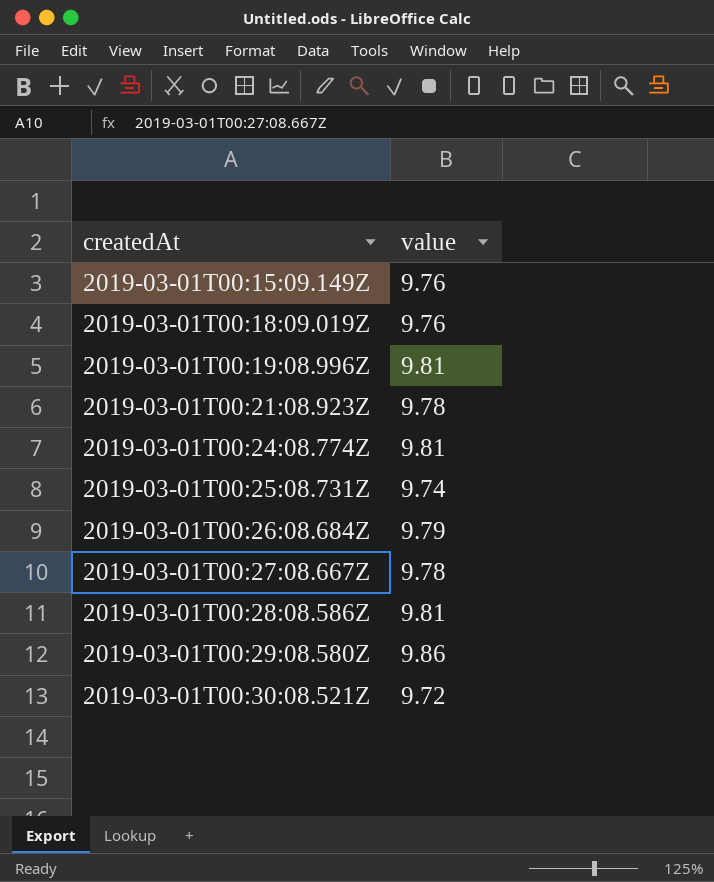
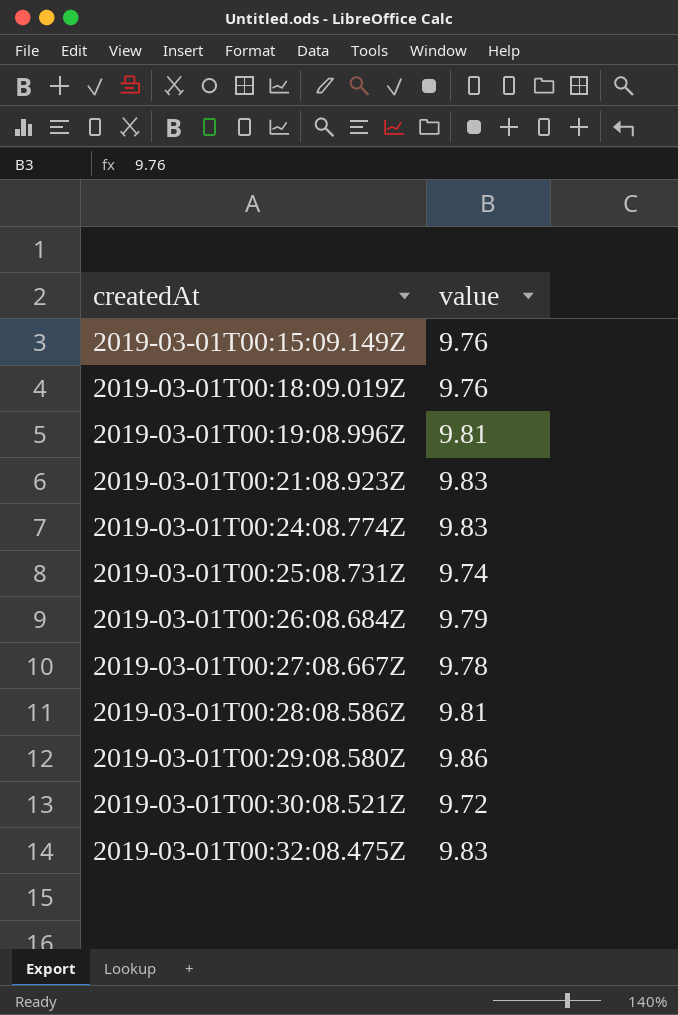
2019-03-01T00:21:08.923Z | value: 9.78 -> 9.83
2019-03-01T00:24:08.774Z | value: 9.81 -> 9.83
row 2019-03-01T00:32:08.475Z: none -> 9.83

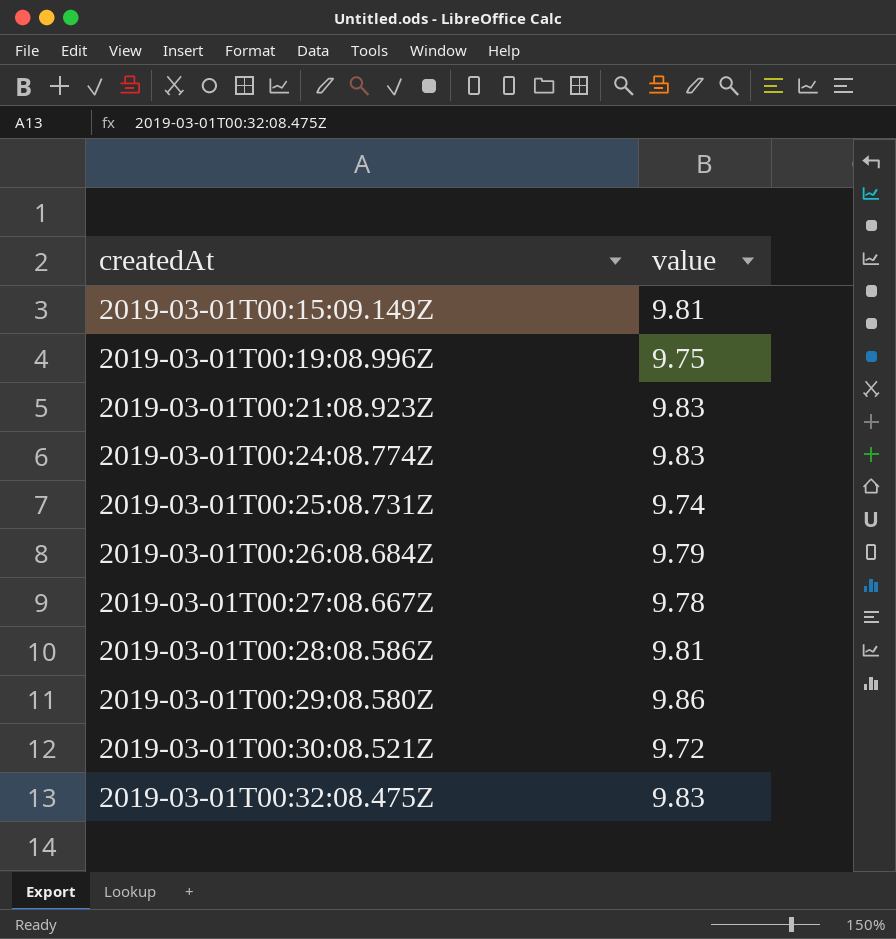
row 2019-03-01T00:18:09.019Z: 9.76 -> none
2019-03-01T00:15:09.149Z | value: 9.76 -> 9.81
2019-03-01T00:19:08.996Z | value: 9.81 -> 9.75

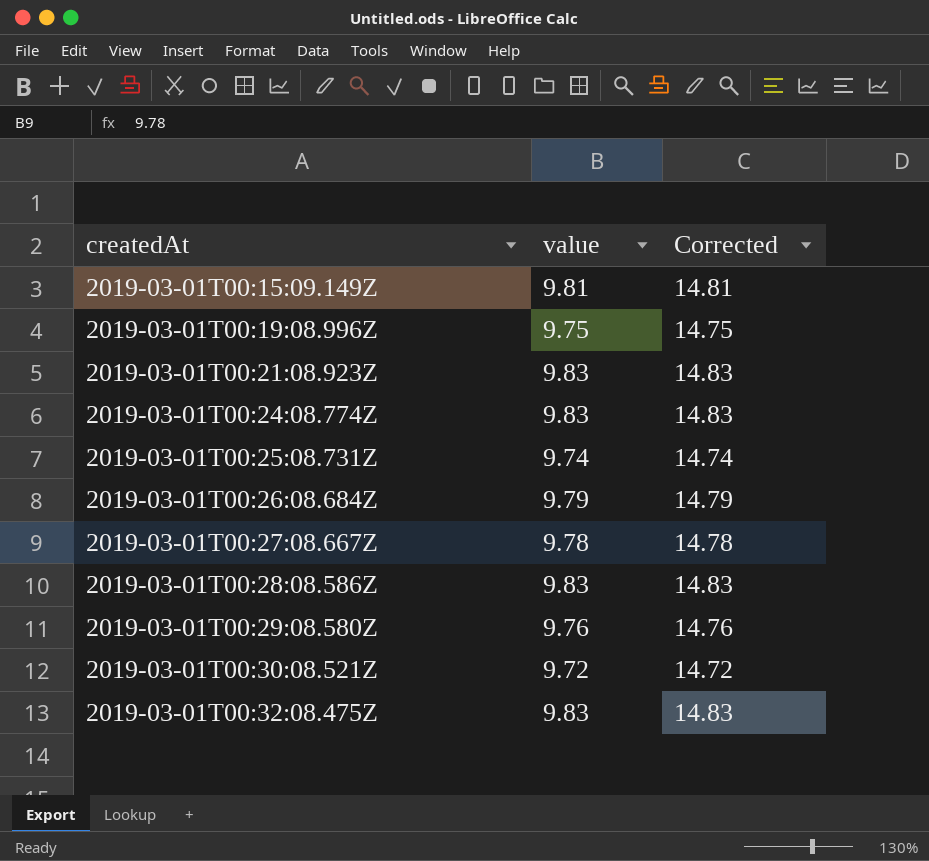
column Corrected | formula: none -> [value] + 5
2019-03-01T00:28:08.586Z | value: 9.81 -> 9.83
2019-03-01T00:29:08.580Z | value: 9.86 -> 9.76

